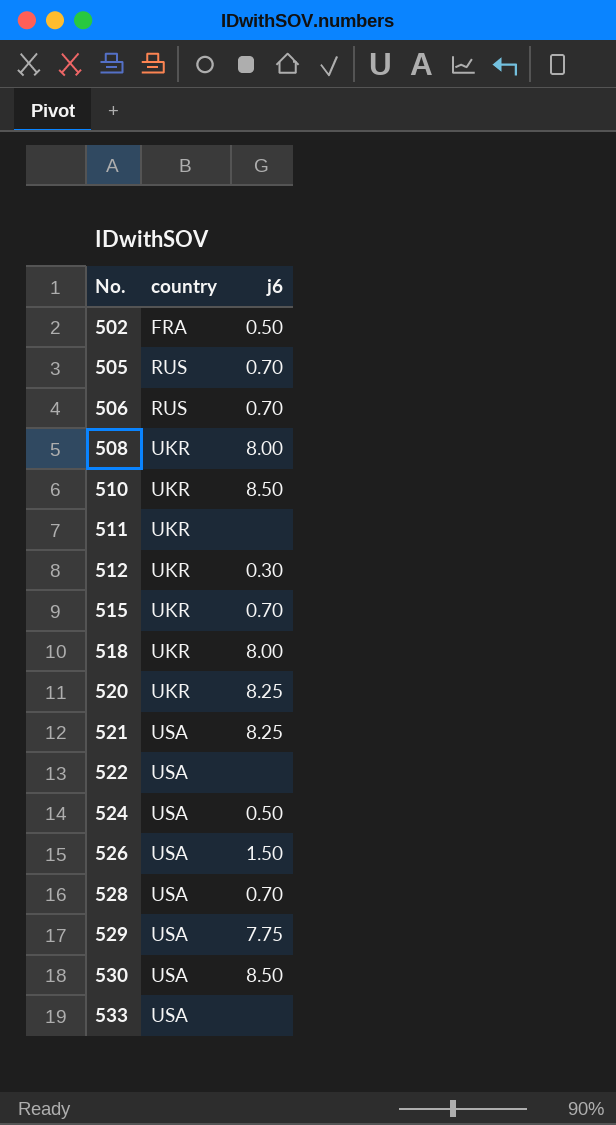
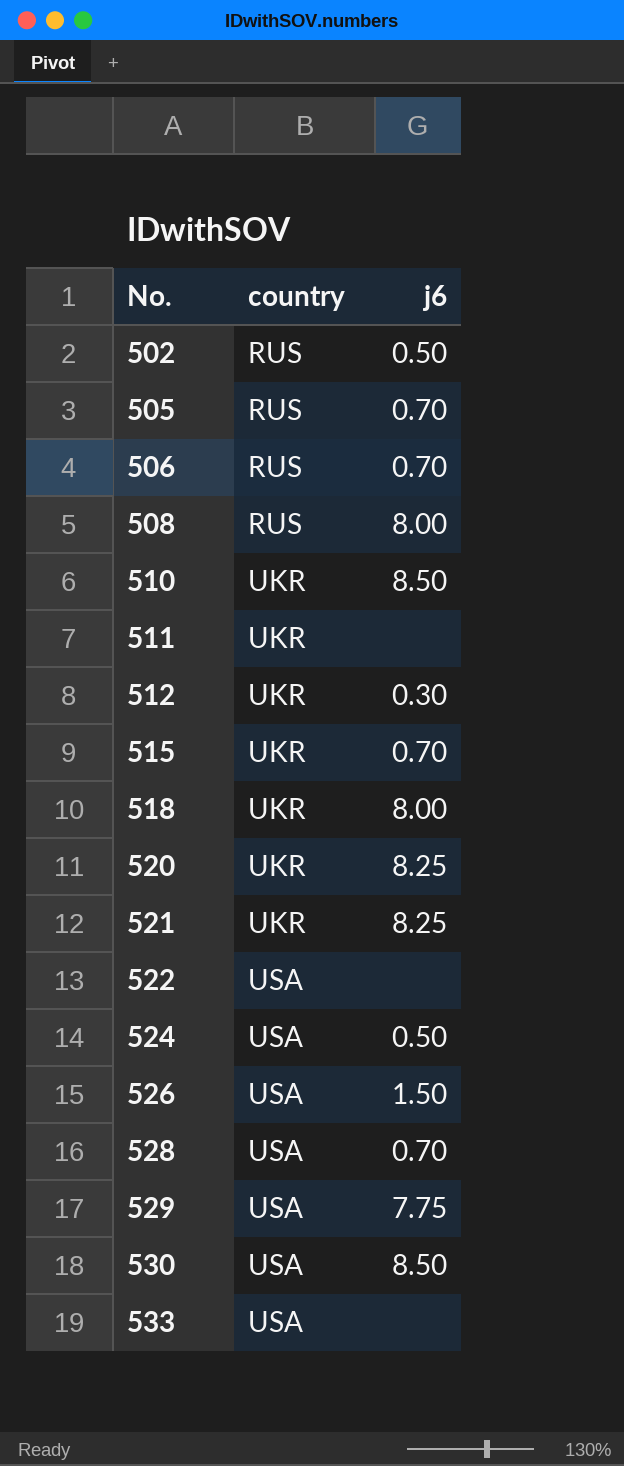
502 | country: FRA -> RUS
508 | country: UKR -> RUS
521 | country: USA -> UKR

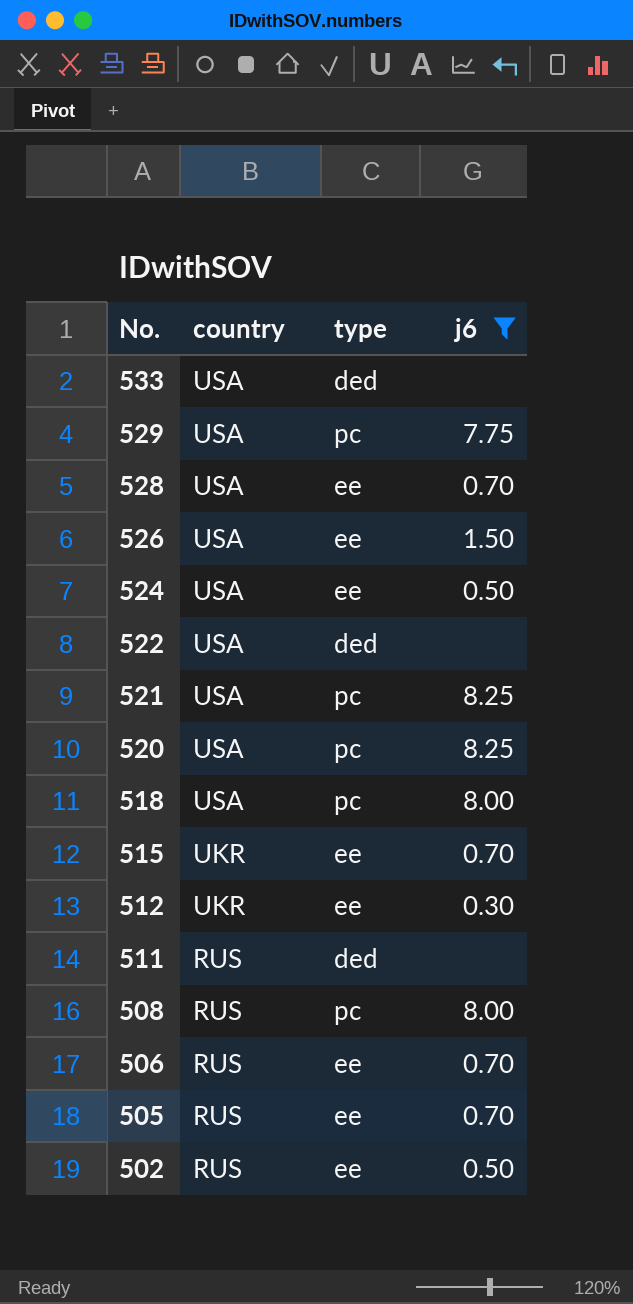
filter: none -> j6 != 8.50
row order: No. ascending -> No. descending
column type | position: none -> 3
521 | country: UKR -> USA
520 | country: UKR -> USA
518 | country: UKR -> USA
511 | country: UKR -> RUS

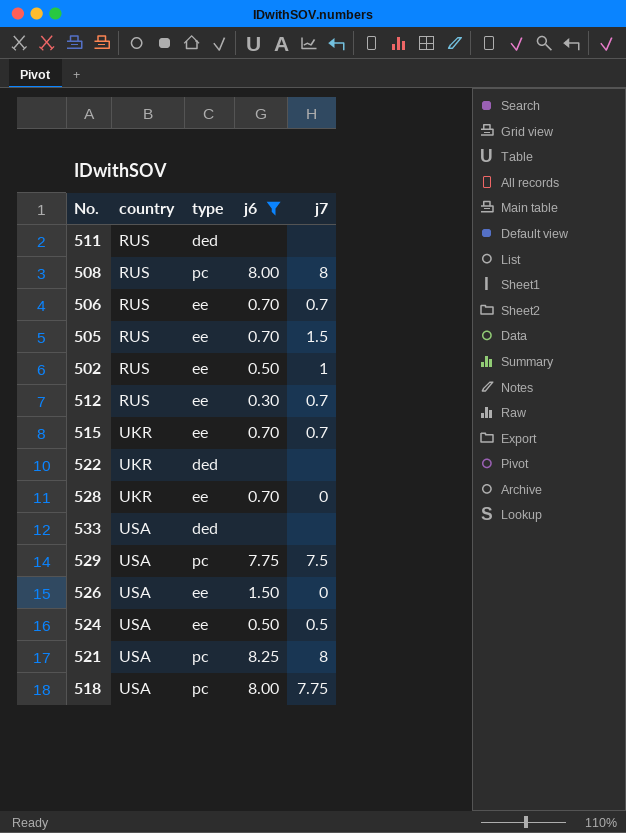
row order: No. descending -> country ascending
column j7 | position: none -> 5
row 520: USA | pc | 8.25 -> none
512 | country: UKR -> RUS
522 | country: USA -> UKR
528 | country: USA -> UKR

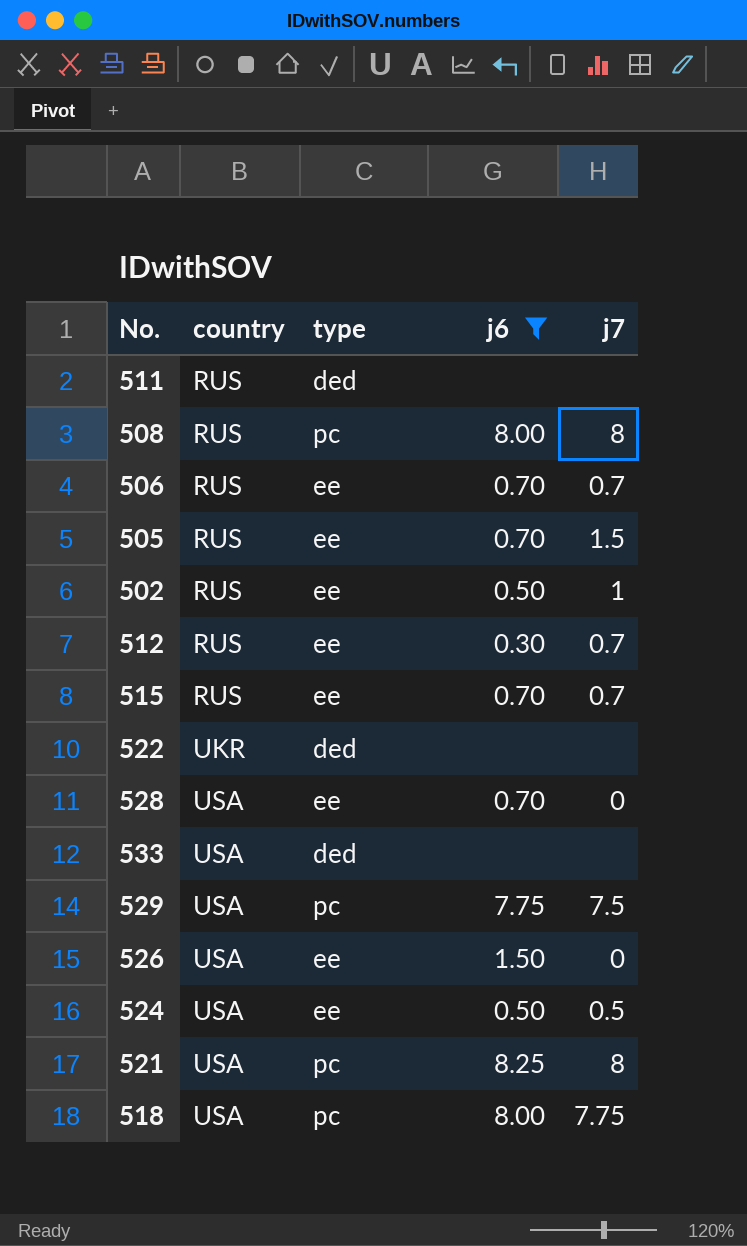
515 | country: UKR -> RUS
528 | country: UKR -> USA

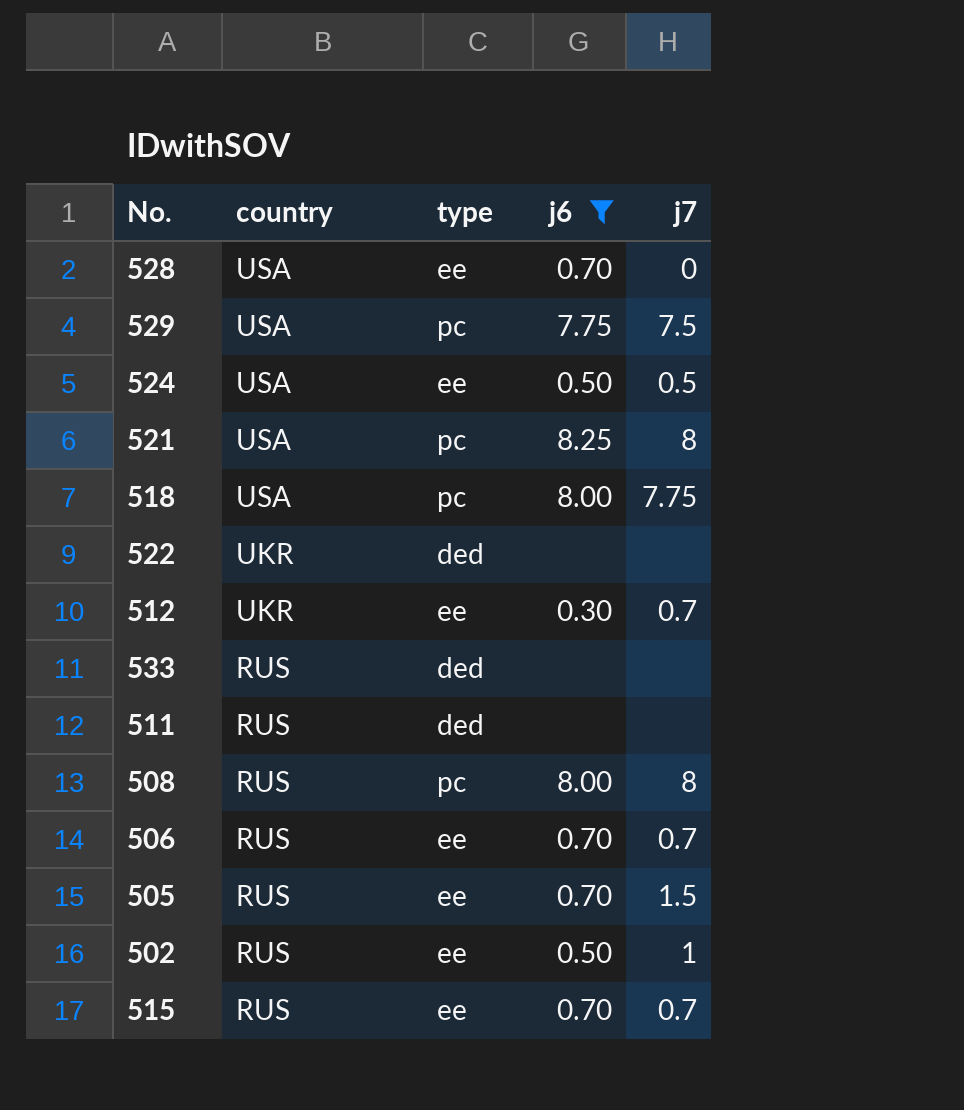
row order: country ascending -> country descending
row 526: USA | ee | 1.50 | 0 -> none
512 | country: RUS -> UKR
533 | country: USA -> RUS

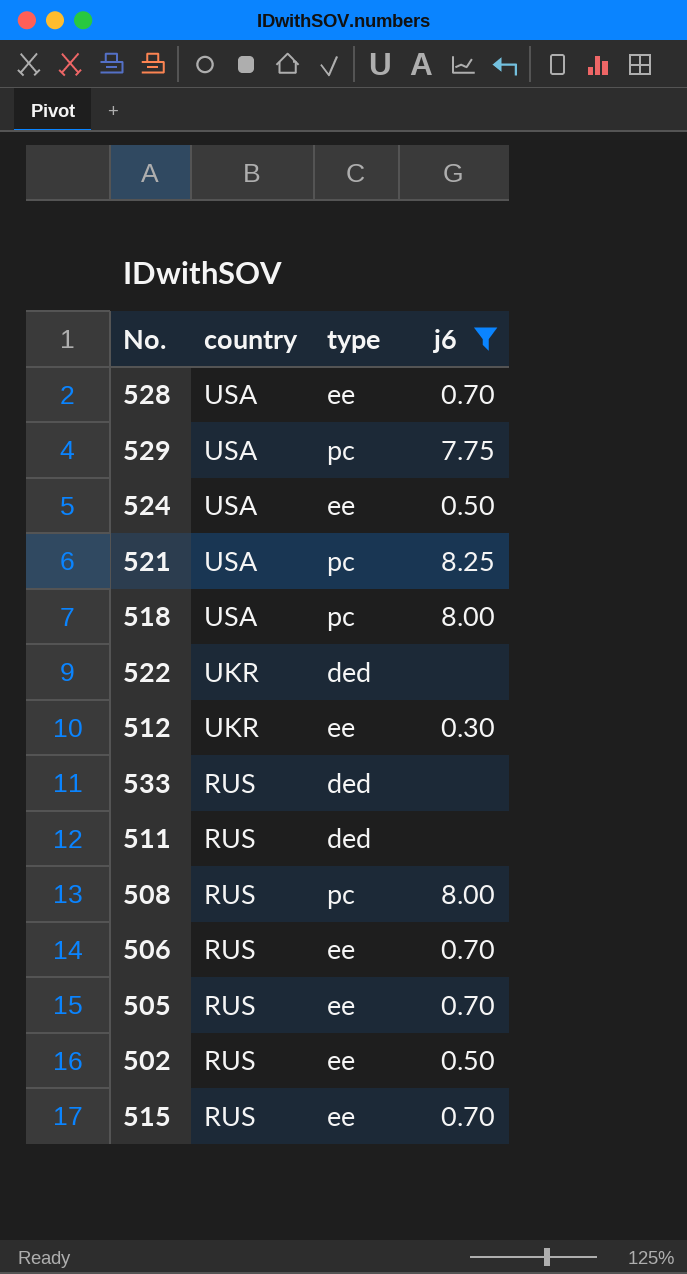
column j7 | position: 5 -> none

